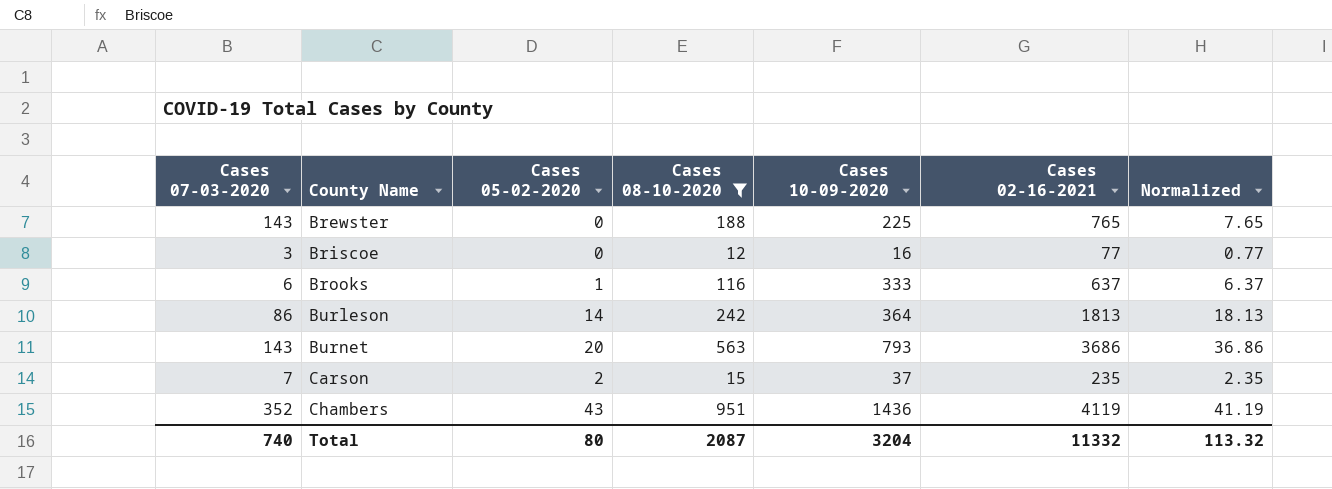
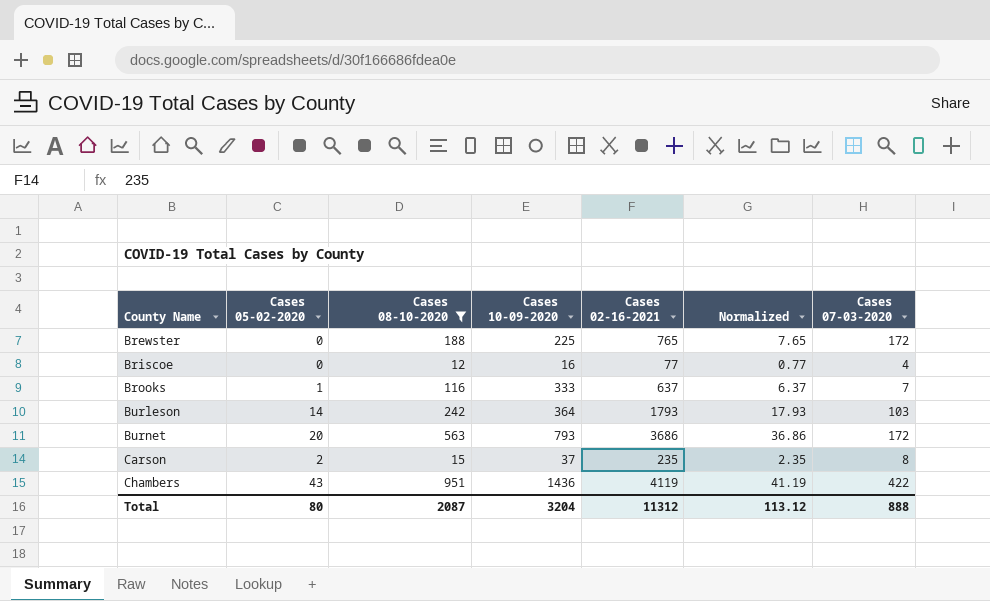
column Cases 07-03-2020 | position: 1 -> 7
Brewster | Cases 07-03-2020: 143 -> 172
Briscoe | Cases 07-03-2020: 3 -> 4
Brooks | Cases 07-03-2020: 6 -> 7
Burleson | Cases 02-16-2021: 1813 -> 1793
Burleson | Normalized: 18.13 -> 17.93
Burleson | Cases 07-03-2020: 86 -> 103
Burnet | Cases 07-03-2020: 143 -> 172
Carson | Cases 07-03-2020: 7 -> 8
Chambers | Cases 07-03-2020: 352 -> 422
Total | Cases 02-16-2021: 11332 -> 11312
Total | Normalized: 113.32 -> 113.12
Total | Cases 07-03-2020: 740 -> 888

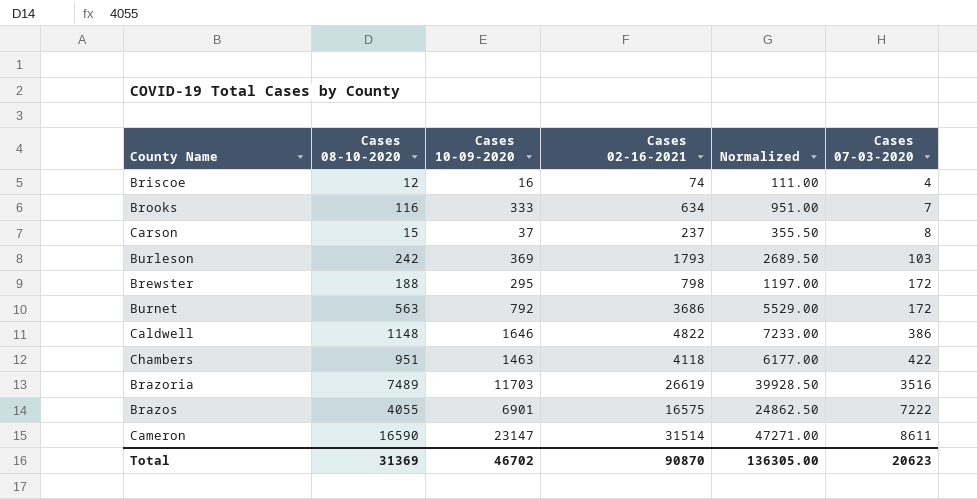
filter: Cases 08-10-2020 <= 951 -> none
row order: County Name ascending -> Cases 07-03-2020 ascending
column Cases 05-02-2020 | position: 2 -> none
column Normalized | formula: [Cases 02-16-2021] * 0.01 -> [Cases 02-16-2021] * 1.5
Briscoe | Cases 02-16-2021: 77 -> 74
Brooks | Cases 02-16-2021: 637 -> 634
Carson | Cases 02-16-2021: 235 -> 237
Burleson | Cases 10-09-2020: 364 -> 369
Brewster | Cases 10-09-2020: 225 -> 295
Brewster | Cases 02-16-2021: 765 -> 798
Burnet | Cases 10-09-2020: 793 -> 792
Chambers | Cases 10-09-2020: 1436 -> 1463
Chambers | Cases 02-16-2021: 4119 -> 4118
Total | Cases 08-10-2020: 2087 -> 31369
Total | Cases 10-09-2020: 3204 -> 46702
Total | Cases 02-16-2021: 11312 -> 90870
Total | Normalized: 113.12 -> 136305.00
Total | Cases 07-03-2020: 888 -> 20623

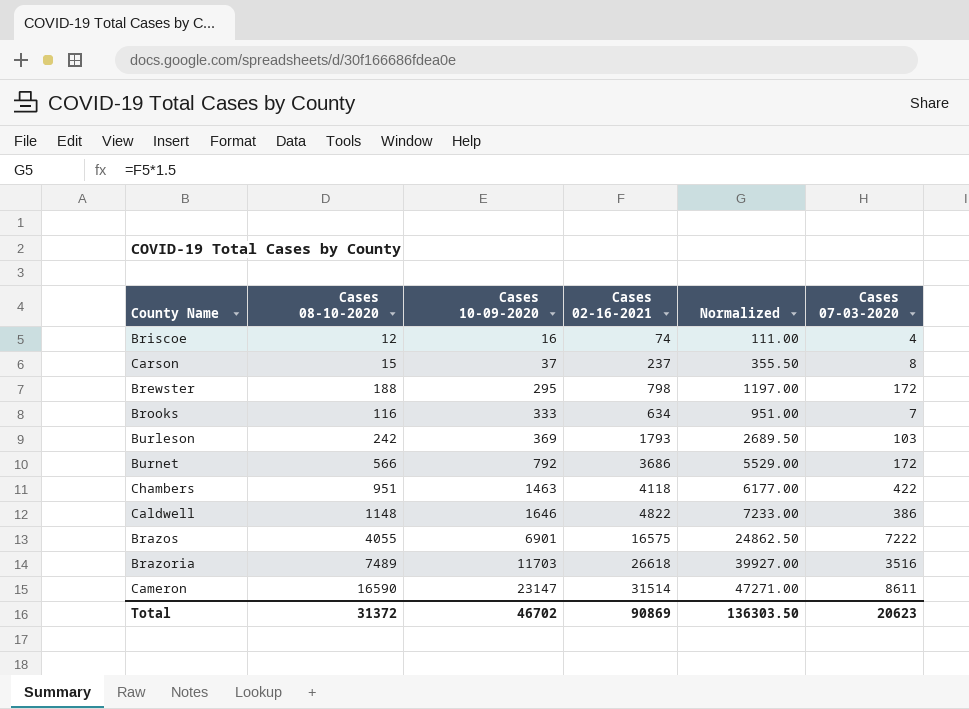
row order: Cases 07-03-2020 ascending -> Cases 10-09-2020 ascending
Burnet | Cases 08-10-2020: 563 -> 566
Brazoria | Cases 02-16-2021: 26619 -> 26618
Brazoria | Normalized: 39928.50 -> 39927.00
Total | Cases 08-10-2020: 31369 -> 31372
Total | Cases 02-16-2021: 90870 -> 90869
Total | Normalized: 136305.00 -> 136303.50

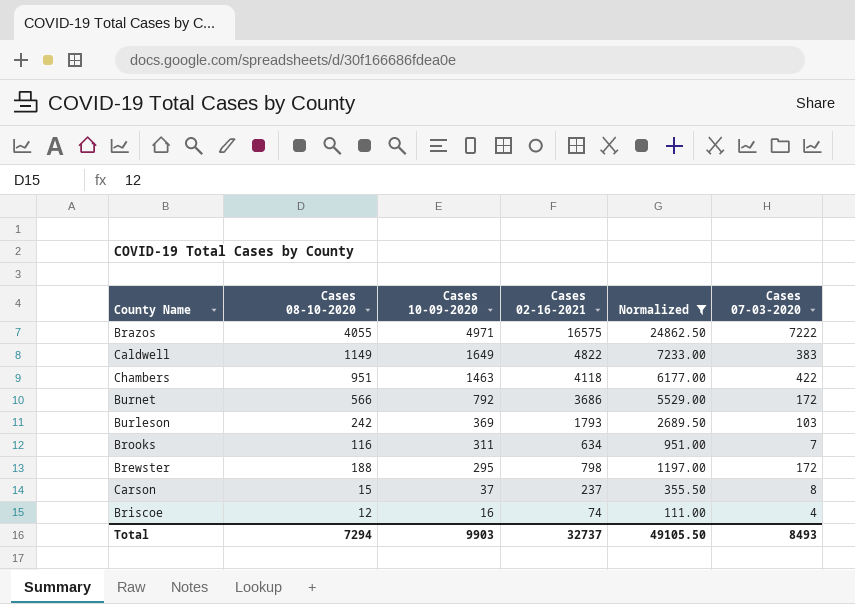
filter: none -> Normalized <= 24862.50
row order: Cases 10-09-2020 ascending -> Cases 10-09-2020 descending
Brazos | Cases 10-09-2020: 6901 -> 4971
Caldwell | Cases 08-10-2020: 1148 -> 1149
Caldwell | Cases 10-09-2020: 1646 -> 1649
Caldwell | Cases 07-03-2020: 386 -> 383
Brooks | Cases 10-09-2020: 333 -> 311
Total | Cases 08-10-2020: 31372 -> 7294
Total | Cases 10-09-2020: 46702 -> 9903
Total | Cases 02-16-2021: 90869 -> 32737
Total | Normalized: 136303.50 -> 49105.50
Total | Cases 07-03-2020: 20623 -> 8493

